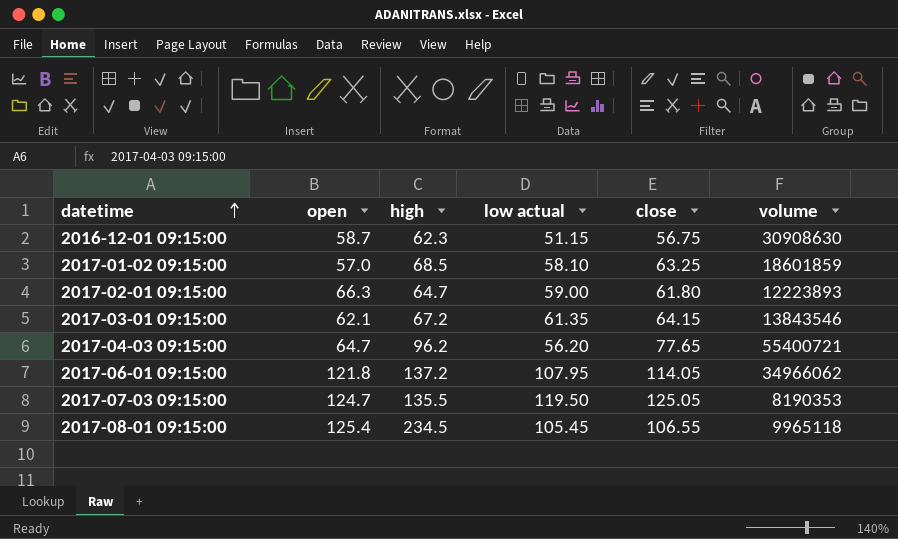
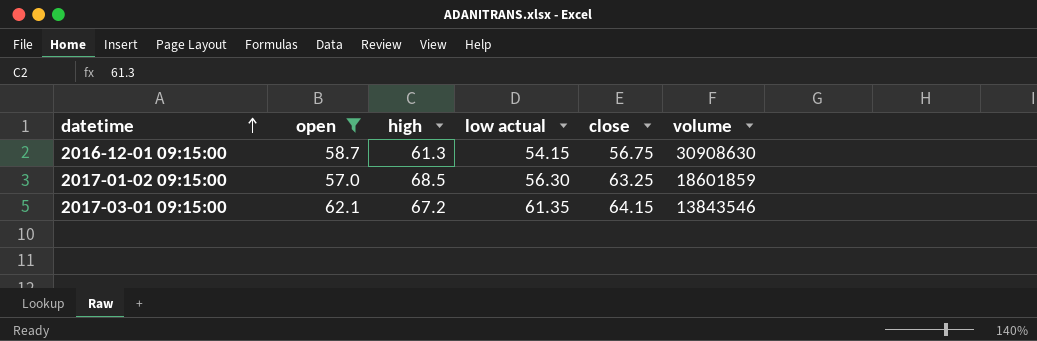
filter: none -> open <= 62.1
2016-12-01 09:15:00 | high: 62.3 -> 61.3
2016-12-01 09:15:00 | low actual: 51.15 -> 54.15
2017-01-02 09:15:00 | low actual: 58.10 -> 56.30

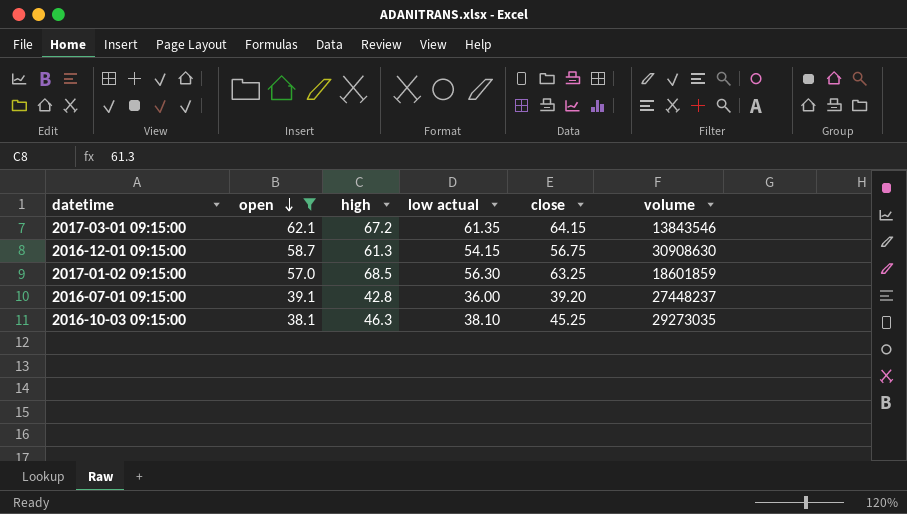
row order: datetime ascending -> open descending
row 2016-07-01 09:15:00: none -> 39.1 | 42.8 | 36.00 | 39.20 | 27448237
row 2016-10-03 09:15:00: none -> 38.1 | 46.3 | 38.10 | 45.25 | 29273035

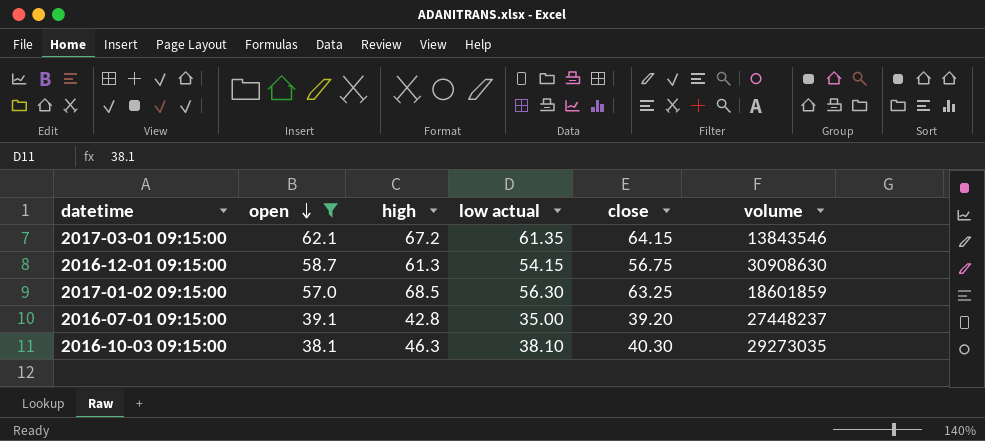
2016-07-01 09:15:00 | low actual: 36.00 -> 35.00
2016-10-03 09:15:00 | close: 45.25 -> 40.30

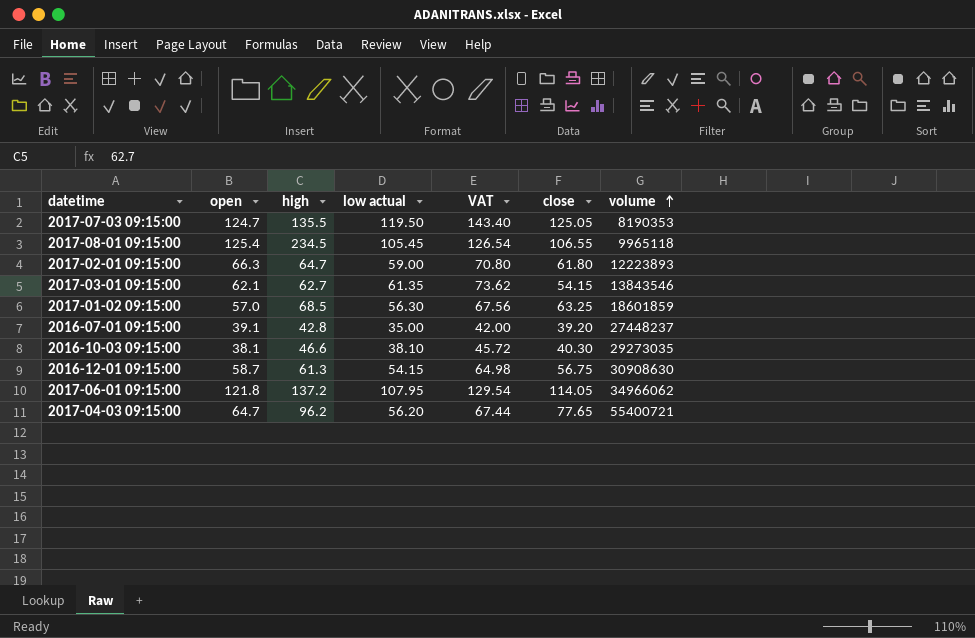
filter: open <= 62.1 -> none
row order: open descending -> volume ascending
column VAT | formula: none -> [low actual] * 1.2
2017-03-01 09:15:00 | high: 67.2 -> 62.7
2017-03-01 09:15:00 | close: 64.15 -> 54.15
2016-10-03 09:15:00 | high: 46.3 -> 46.6

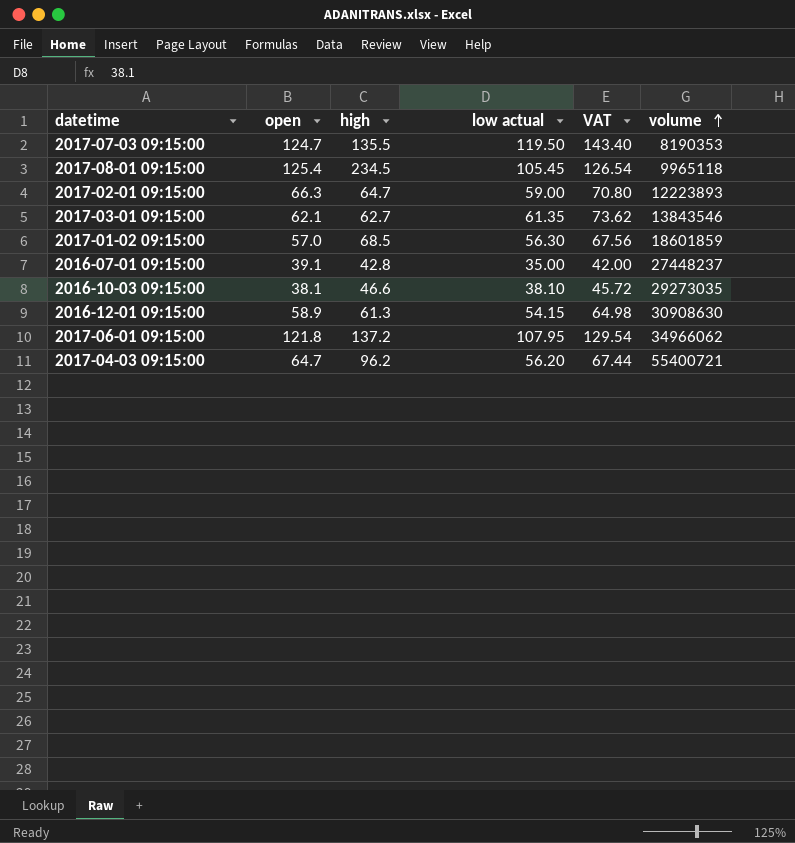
column close | position: 6 -> none
2016-12-01 09:15:00 | open: 58.7 -> 58.9

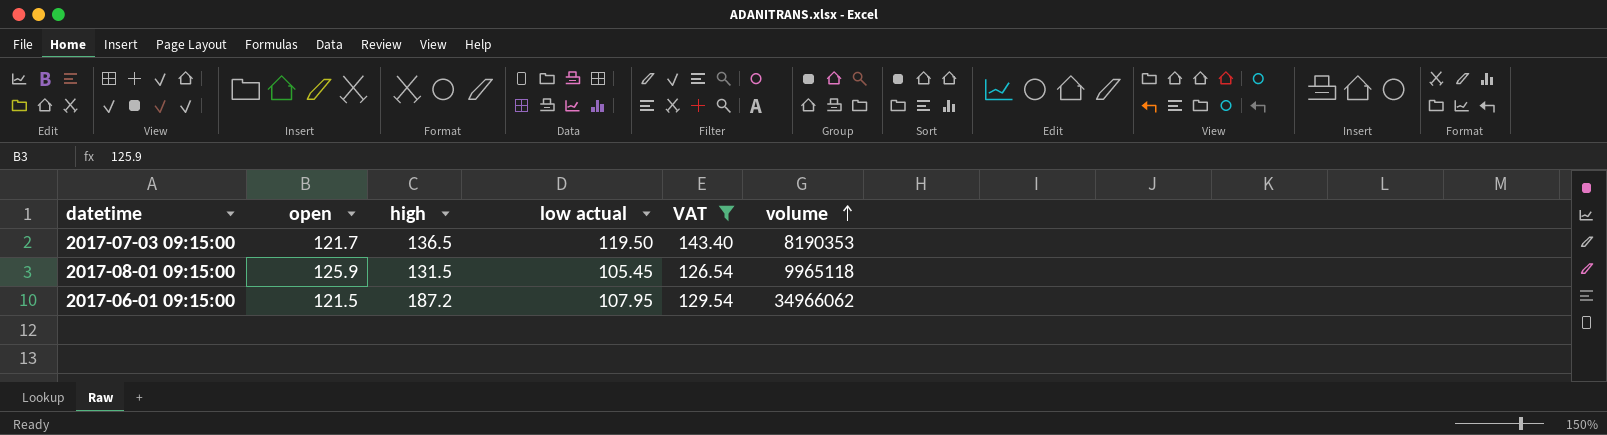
filter: none -> VAT >= 126.54
2017-07-03 09:15:00 | open: 124.7 -> 121.7
2017-07-03 09:15:00 | high: 135.5 -> 136.5
2017-08-01 09:15:00 | open: 125.4 -> 125.9
2017-08-01 09:15:00 | high: 234.5 -> 131.5
2017-06-01 09:15:00 | open: 121.8 -> 121.5
2017-06-01 09:15:00 | high: 137.2 -> 187.2

